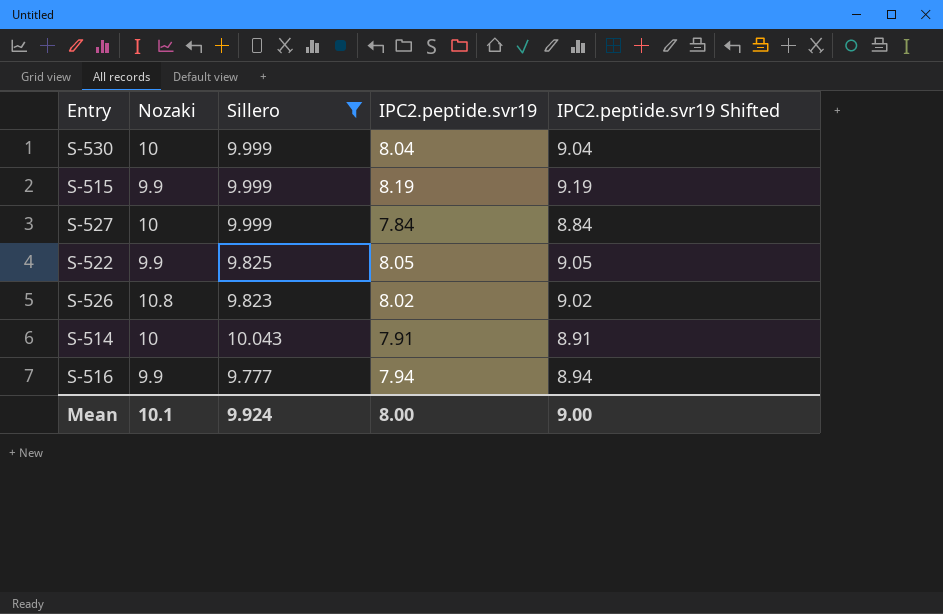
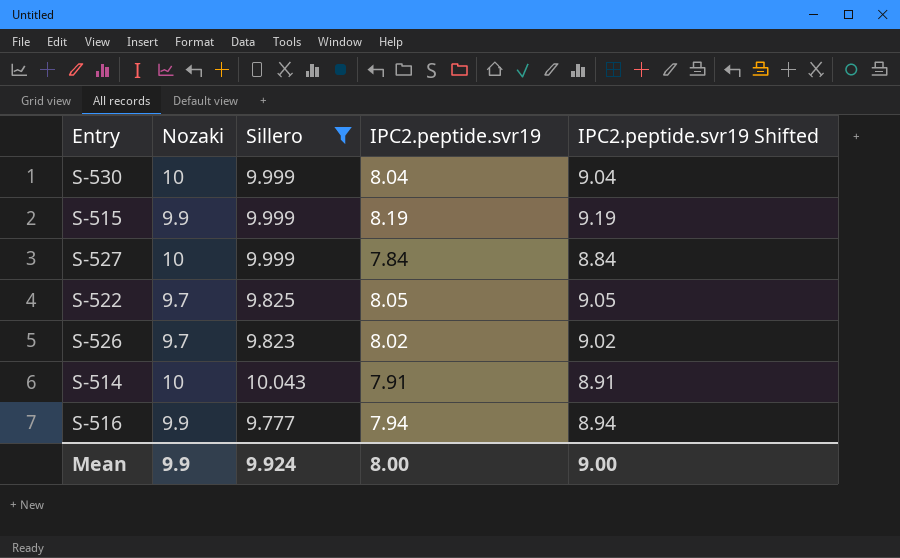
S-522 | Nozaki: 9.9 -> 9.7
S-526 | Nozaki: 10.8 -> 9.7
Mean | Nozaki: 10.1 -> 9.9

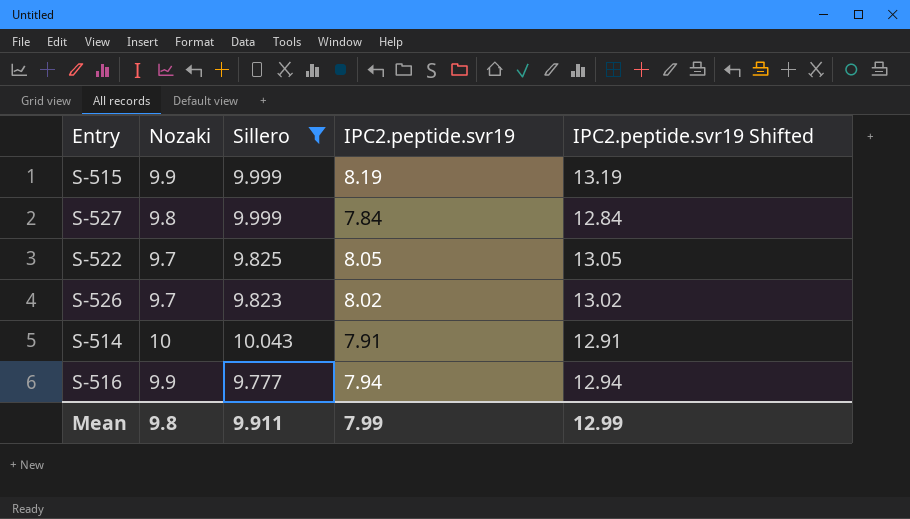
column IPC2.peptide.svr19 Shifted | formula: [IPC2.peptide.svr19] + 1 -> [IPC2.peptide.svr19] + 5
row S-530: 10 | 9.999 | 8.04 | 9.04 -> none
S-527 | Nozaki: 10 -> 9.8
Mean | Nozaki: 9.9 -> 9.8
Mean | Sillero: 9.924 -> 9.911
Mean | IPC2.peptide.svr19: 8.00 -> 7.99
Mean | IPC2.peptide.svr19 Shifted: 9.00 -> 12.99

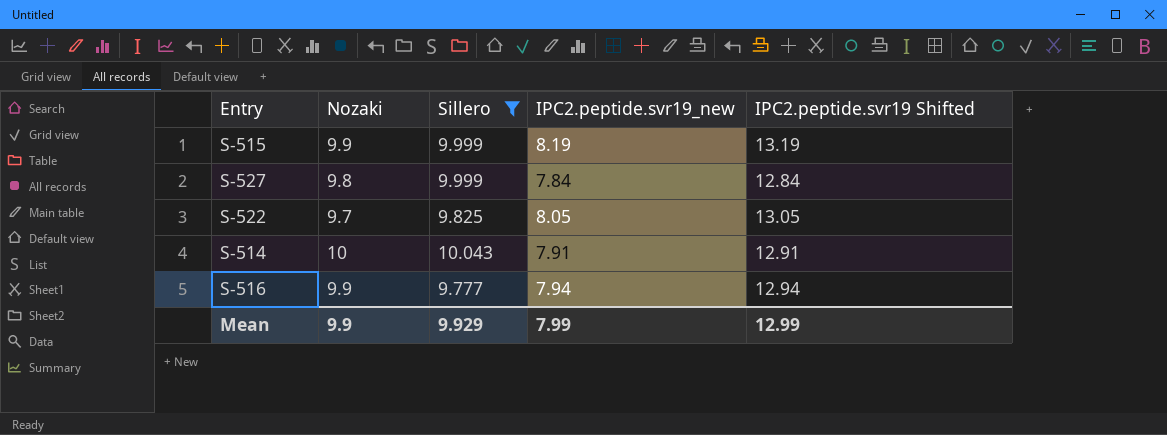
column name: IPC2.peptide.svr19 -> IPC2.peptide.svr19_new
row S-526: 9.7 | 9.823 | 8.02 | 13.02 -> none
Mean | Nozaki: 9.8 -> 9.9
Mean | Sillero: 9.911 -> 9.929

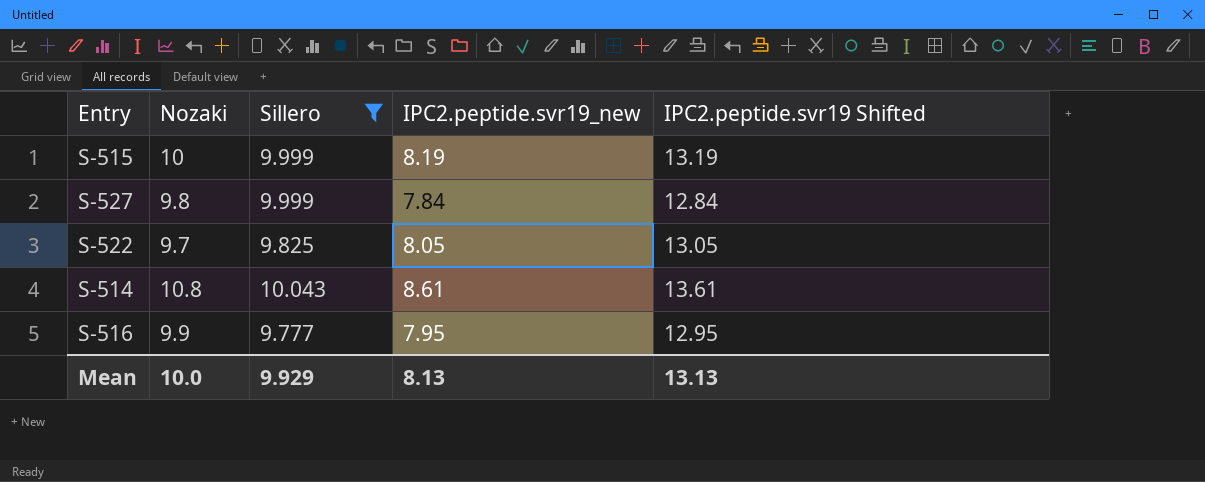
S-515 | Nozaki: 9.9 -> 10
S-514 | Nozaki: 10 -> 10.8
S-514 | IPC2.peptide.svr19_new: 7.91 -> 8.61
S-514 | IPC2.peptide.svr19 Shifted: 12.91 -> 13.61
S-516 | IPC2.peptide.svr19_new: 7.94 -> 7.95
S-516 | IPC2.peptide.svr19 Shifted: 12.94 -> 12.95
Mean | Nozaki: 9.9 -> 10.0
Mean | IPC2.peptide.svr19_new: 7.99 -> 8.13
Mean | IPC2.peptide.svr19 Shifted: 12.99 -> 13.13

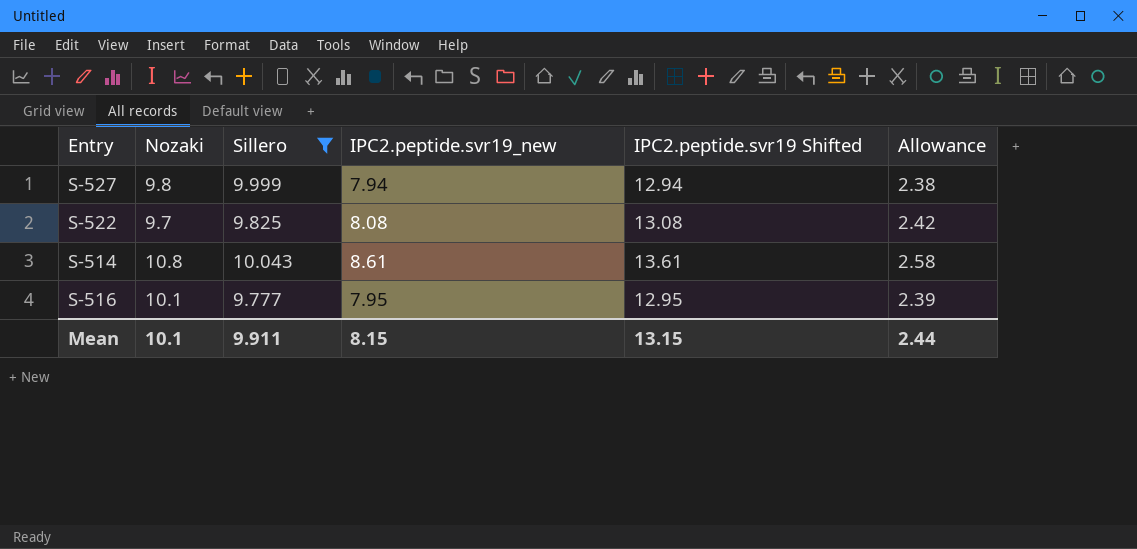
column Allowance | formula: none -> [IPC2.peptide.svr19_new] * 0.3
row S-515: 10 | 9.999 | 8.19 | 13.19 -> none
S-527 | IPC2.peptide.svr19_new: 7.84 -> 7.94
S-527 | IPC2.peptide.svr19 Shifted: 12.84 -> 12.94
S-522 | IPC2.peptide.svr19_new: 8.05 -> 8.08
S-522 | IPC2.peptide.svr19 Shifted: 13.05 -> 13.08
S-516 | Nozaki: 9.9 -> 10.1
Mean | Nozaki: 10.0 -> 10.1
Mean | Sillero: 9.929 -> 9.911
Mean | IPC2.peptide.svr19_new: 8.13 -> 8.15
Mean | IPC2.peptide.svr19 Shifted: 13.13 -> 13.15

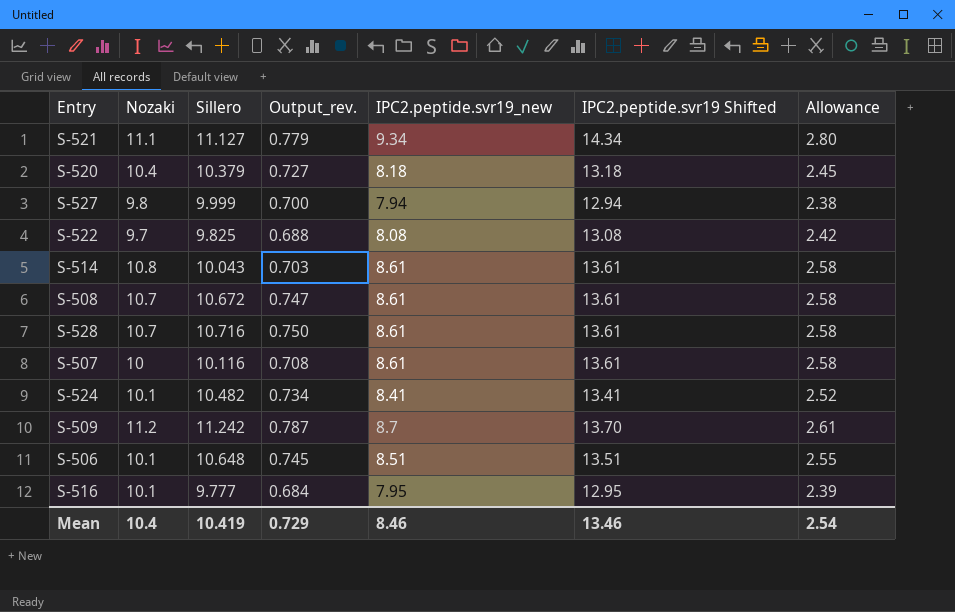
filter: Sillero <= 10.043 -> none
column Output_rev. | formula: none -> [Sillero] * 0.07
Mean | Nozaki: 10.1 -> 10.4
Mean | Sillero: 9.911 -> 10.419
Mean | IPC2.peptide.svr19_new: 8.15 -> 8.46
Mean | IPC2.peptide.svr19 Shifted: 13.15 -> 13.46
Mean | Allowance: 2.44 -> 2.54

